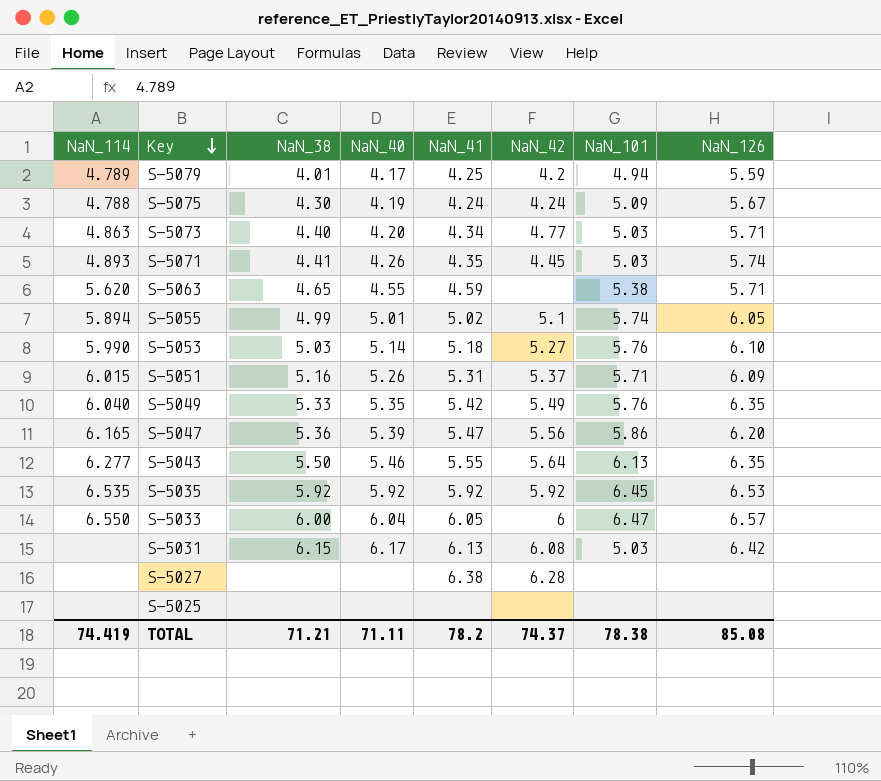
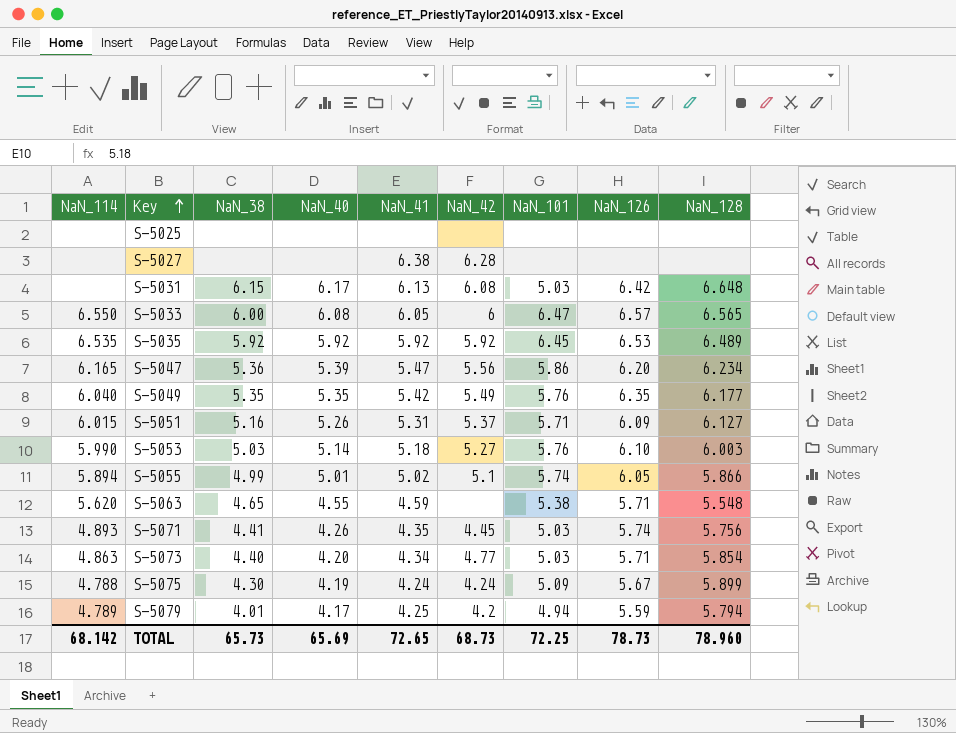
row order: Key descending -> Key ascending
column NaN_128 | position: none -> 9
row S-5043: 6.277 | 5.50 | 5.46 | 5.55 | 5.64 | 6.13 | 6.35 -> none
S-5033 | NaN_40: 6.04 -> 6.08
S-5049 | NaN_38: 5.33 -> 5.35
TOTAL | NaN_114: 74.419 -> 68.142
TOTAL | NaN_38: 71.21 -> 65.73
TOTAL | NaN_40: 71.11 -> 65.69
TOTAL | NaN_41: 78.2 -> 72.65
TOTAL | NaN_42: 74.37 -> 68.73
TOTAL | NaN_101: 78.38 -> 72.25
TOTAL | NaN_126: 85.08 -> 78.73

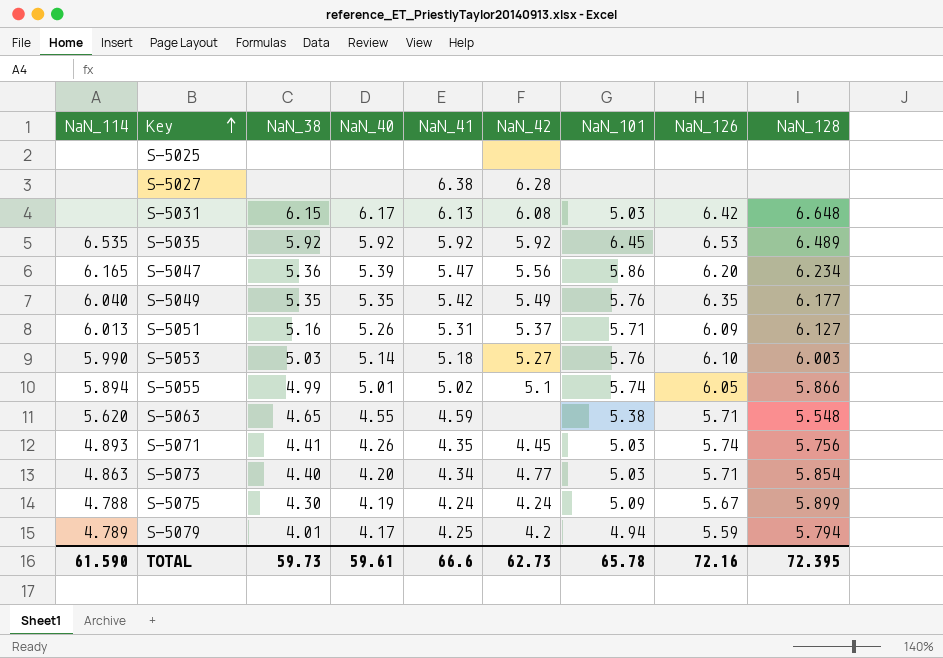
row S-5033: 6.550 | 6.00 | 6.08 | 6.05 | 6 | 6.47 | 6.57 | 6.565 -> none
S-5051 | NaN_114: 6.015 -> 6.013
TOTAL | NaN_114: 68.142 -> 61.590
TOTAL | NaN_38: 65.73 -> 59.73
TOTAL | NaN_40: 65.69 -> 59.61
TOTAL | NaN_41: 72.65 -> 66.6
TOTAL | NaN_42: 68.73 -> 62.73
TOTAL | NaN_101: 72.25 -> 65.78
TOTAL | NaN_126: 78.73 -> 72.16
TOTAL | NaN_128: 78.960 -> 72.395

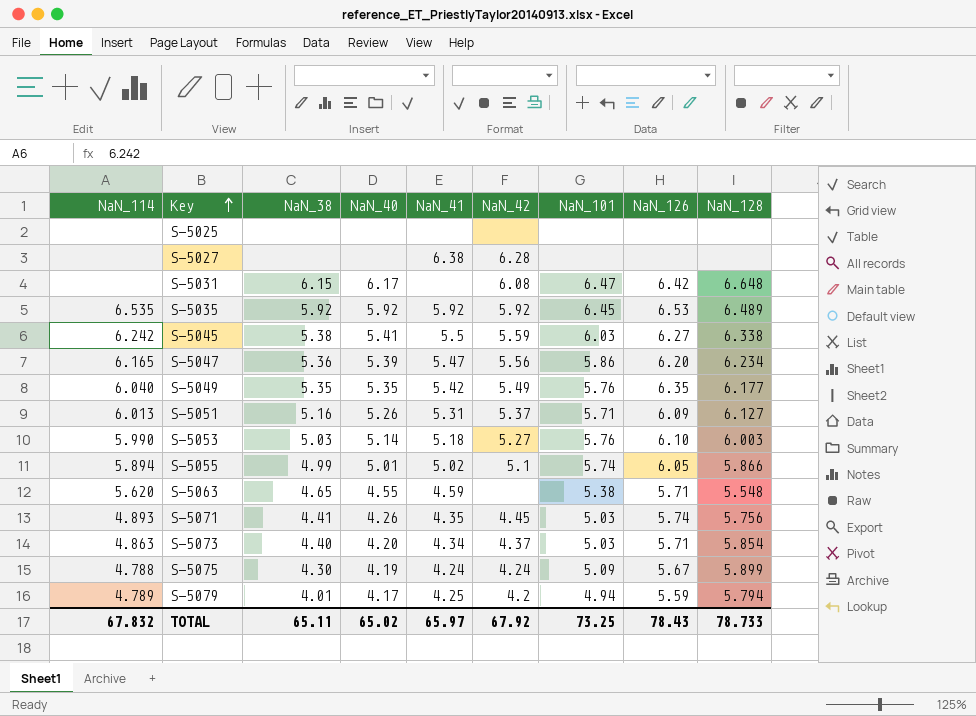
S-5031 | NaN_41: 6.13 -> none
S-5031 | NaN_101: 5.03 -> 6.47
row S-5045: none -> 6.242 | 5.38 | 5.41 | 5.5 | 5.59 | 6.03 | 6.27 | 6.338
S-5073 | NaN_42: 4.77 -> 4.37
TOTAL | NaN_114: 61.590 -> 67.832
TOTAL | NaN_38: 59.73 -> 65.11
TOTAL | NaN_40: 59.61 -> 65.02
TOTAL | NaN_41: 66.6 -> 65.97
TOTAL | NaN_42: 62.73 -> 67.92
TOTAL | NaN_101: 65.78 -> 73.25
TOTAL | NaN_126: 72.16 -> 78.43
TOTAL | NaN_128: 72.395 -> 78.733

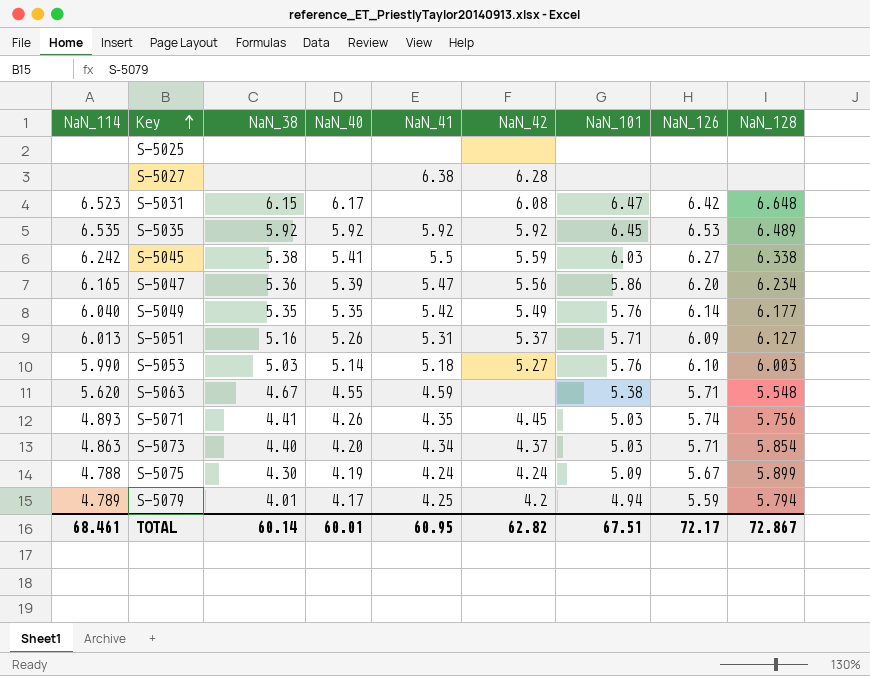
row S-5055: 5.894 | 4.99 | 5.01 | 5.02 | 5.1 | 5.74 | 6.05 | 5.866 -> none
S-5031 | NaN_114: none -> 6.523
S-5049 | NaN_126: 6.35 -> 6.14
S-5063 | NaN_38: 4.65 -> 4.67
TOTAL | NaN_114: 67.832 -> 68.461
TOTAL | NaN_38: 65.11 -> 60.14
TOTAL | NaN_40: 65.02 -> 60.01
TOTAL | NaN_41: 65.97 -> 60.95
TOTAL | NaN_42: 67.92 -> 62.82
TOTAL | NaN_101: 73.25 -> 67.51
TOTAL | NaN_126: 78.43 -> 72.17
TOTAL | NaN_128: 78.733 -> 72.867

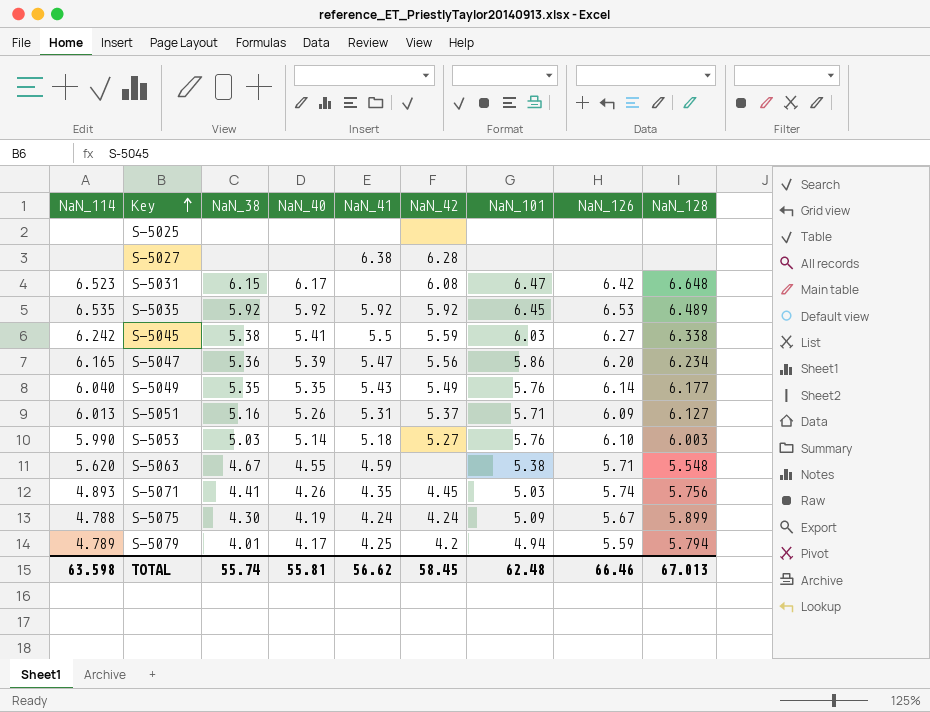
row S-5073: 4.863 | 4.40 | 4.20 | 4.34 | 4.37 | 5.03 | 5.71 | 5.854 -> none
S-5049 | NaN_41: 5.42 -> 5.43
TOTAL | NaN_114: 68.461 -> 63.598
TOTAL | NaN_38: 60.14 -> 55.74
TOTAL | NaN_40: 60.01 -> 55.81
TOTAL | NaN_41: 60.95 -> 56.62
TOTAL | NaN_42: 62.82 -> 58.45
TOTAL | NaN_101: 67.51 -> 62.48
TOTAL | NaN_126: 72.17 -> 66.46
TOTAL | NaN_128: 72.867 -> 67.013

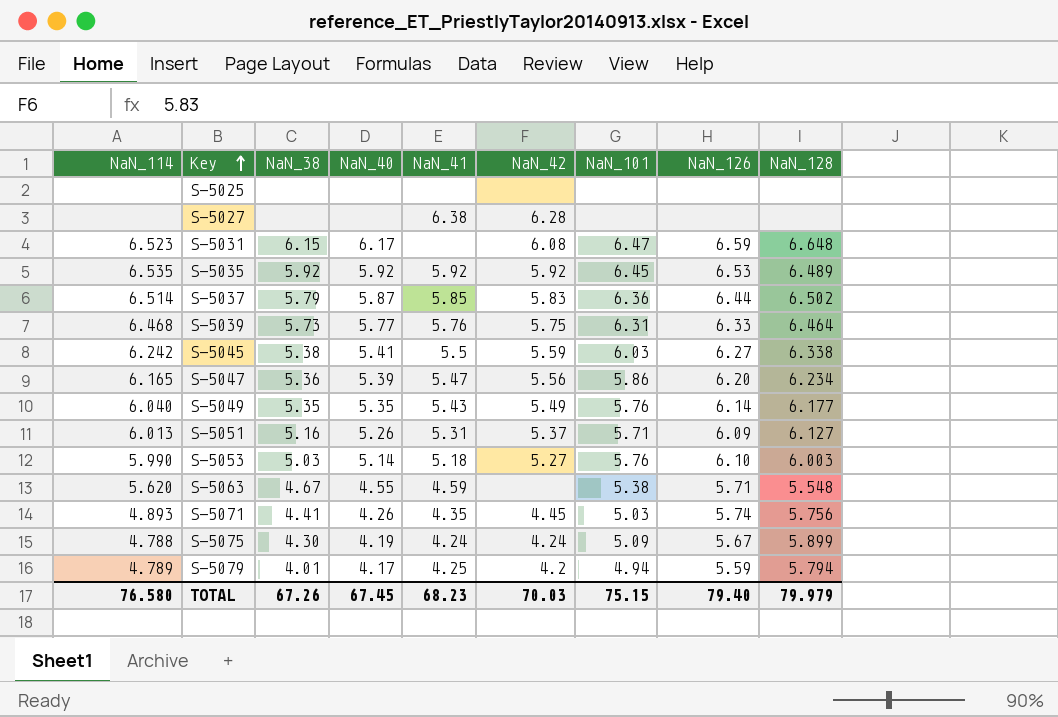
S-5031 | NaN_126: 6.42 -> 6.59
row S-5037: none -> 6.514 | 5.79 | 5.87 | 5.85 | 5.83 | 6.36 | 6.44 | 6.502
row S-5039: none -> 6.468 | 5.73 | 5.77 | 5.76 | 5.75 | 6.31 | 6.33 | 6.464
TOTAL | NaN_114: 63.598 -> 76.580
TOTAL | NaN_38: 55.74 -> 67.26
TOTAL | NaN_40: 55.81 -> 67.45
TOTAL | NaN_41: 56.62 -> 68.23
TOTAL | NaN_42: 58.45 -> 70.03
TOTAL | NaN_101: 62.48 -> 75.15
TOTAL | NaN_126: 66.46 -> 79.40
TOTAL | NaN_128: 67.013 -> 79.979

